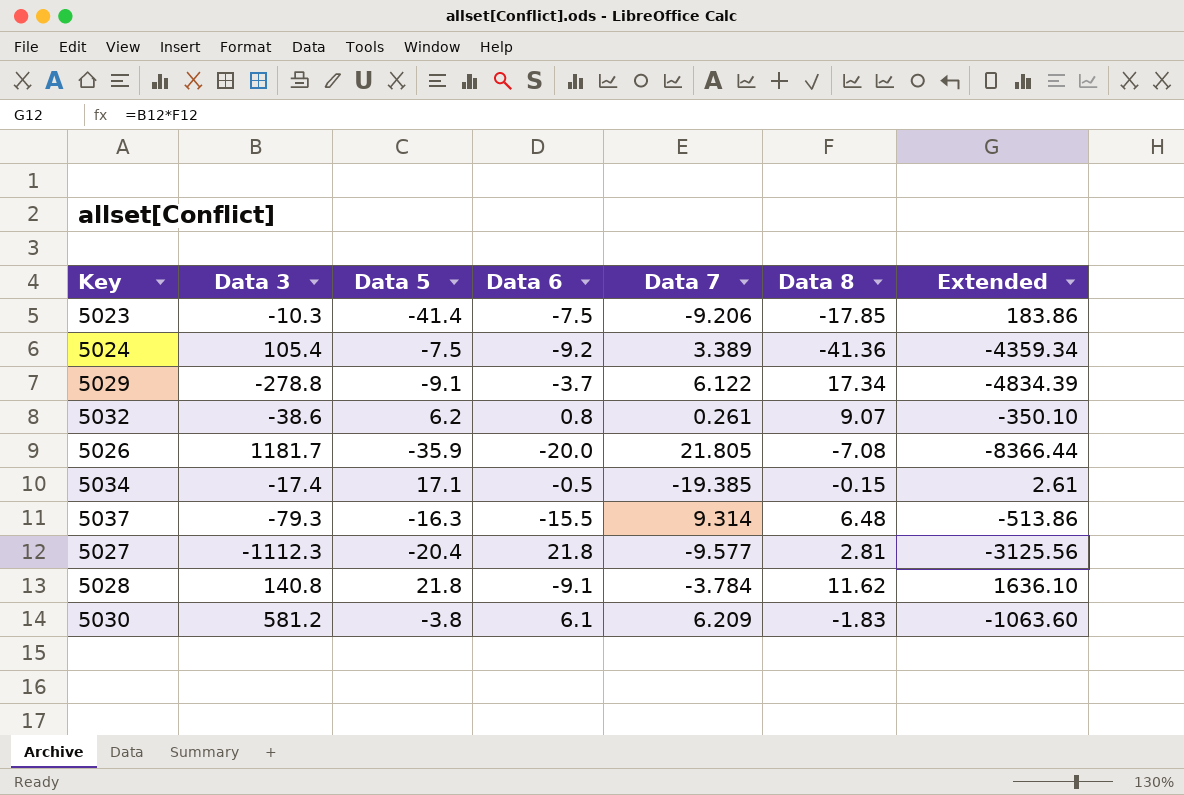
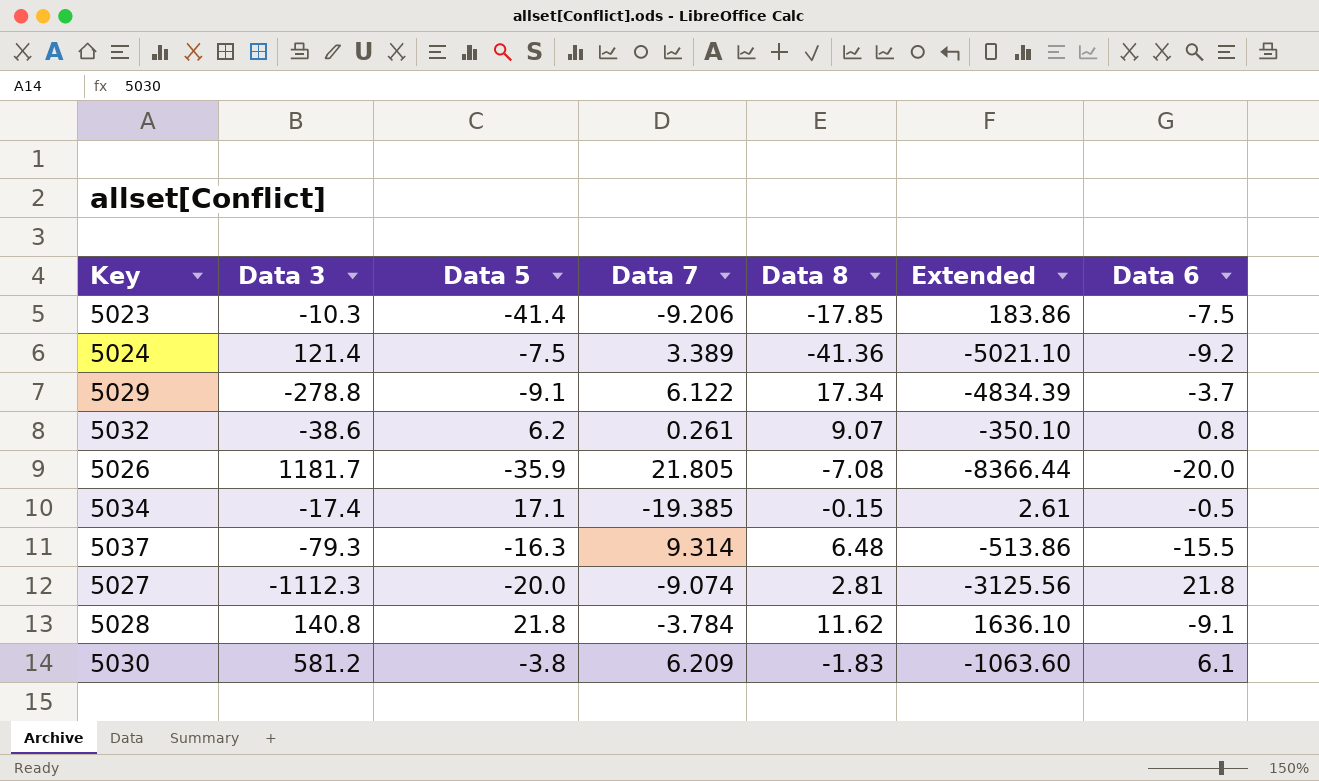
column Data 6 | position: 4 -> 7
5024 | Data 3: 105.4 -> 121.4
5024 | Extended: -4359.34 -> -5021.10
5027 | Data 5: -20.4 -> -20.0
5027 | Data 7: -9.577 -> -9.074

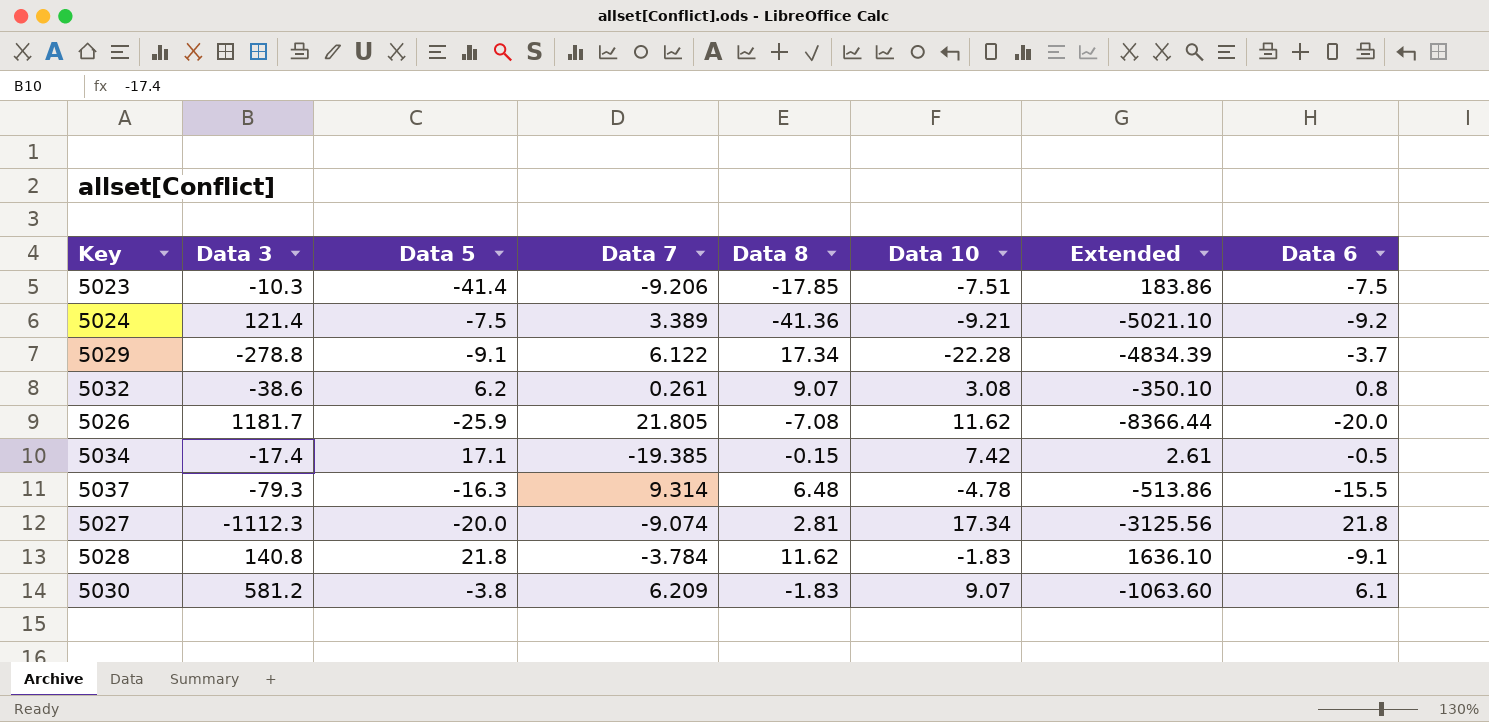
column Data 10 | position: none -> 6
5026 | Data 5: -35.9 -> -25.9

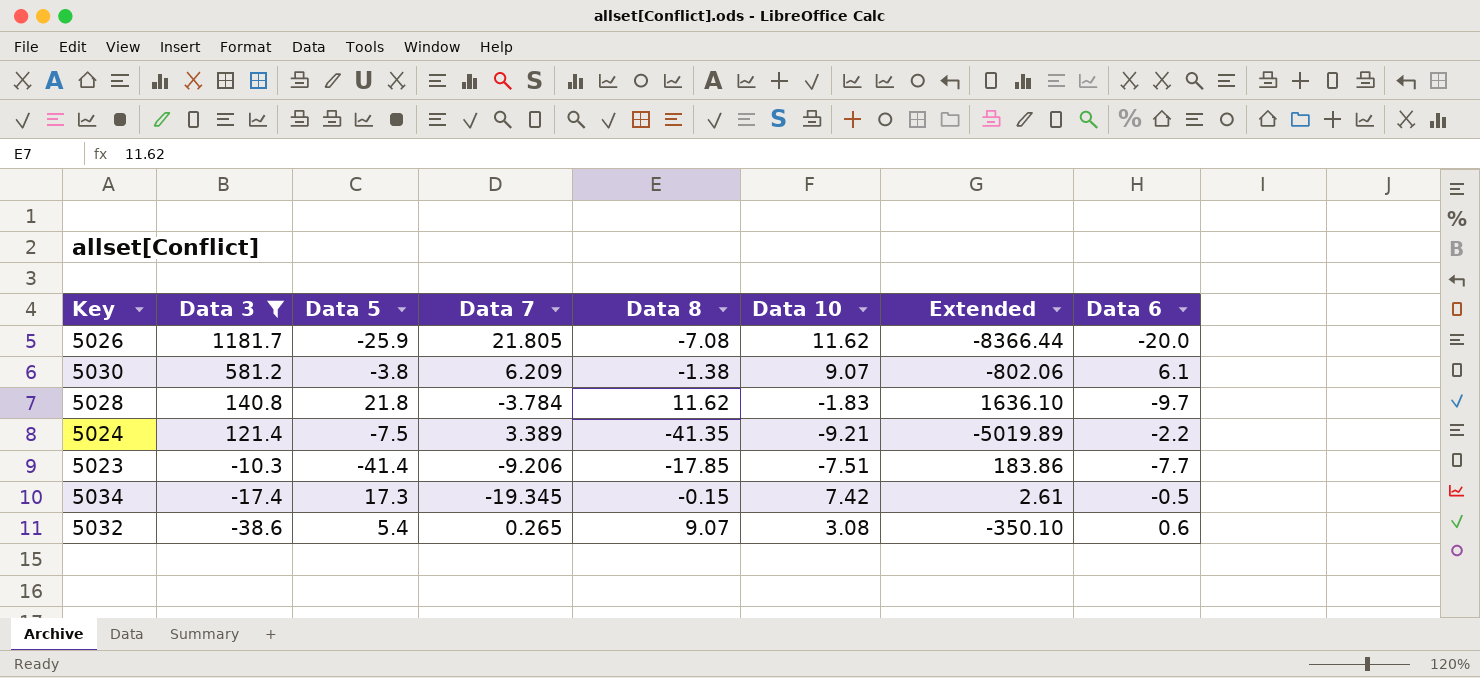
filter: none -> Data 3 >= -38.6
row order: none -> Data 3 descending
5030 | Data 8: -1.83 -> -1.38
5030 | Extended: -1063.60 -> -802.06
5028 | Data 6: -9.1 -> -9.7
5024 | Data 8: -41.36 -> -41.35
5024 | Extended: -5021.10 -> -5019.89
5024 | Data 6: -9.2 -> -2.2
5023 | Data 6: -7.5 -> -7.7
5034 | Data 5: 17.1 -> 17.3
5034 | Data 7: -19.385 -> -19.345
5032 | Data 5: 6.2 -> 5.4
5032 | Data 7: 0.261 -> 0.265
5032 | Data 6: 0.8 -> 0.6

